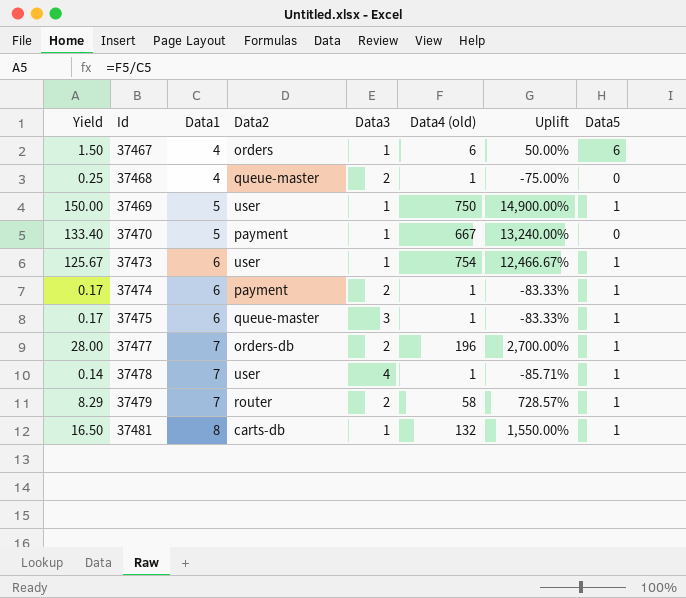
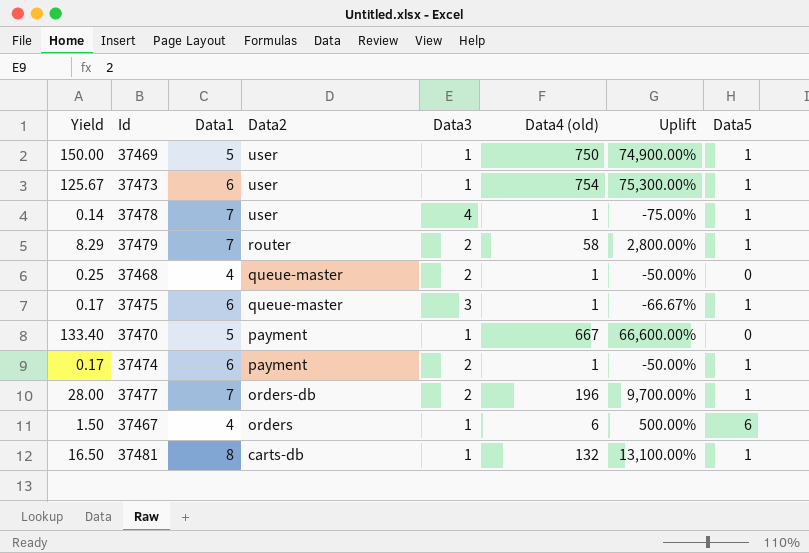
row order: Id ascending -> Data2 descending
column Uplift | formula: ([Data4 (old)] - [Data1]) / [Data1] -> ([Data4 (old)] - [Data3]) / [Data3]

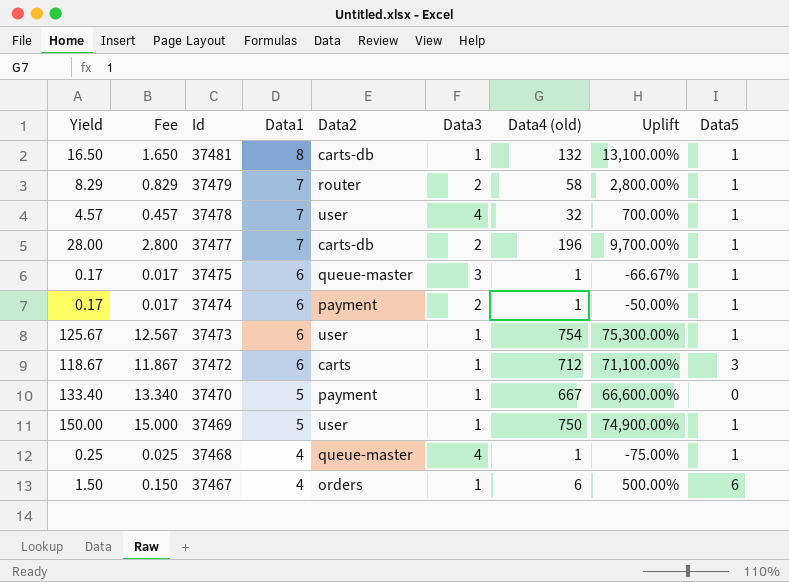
row order: Data2 descending -> Id descending
column Fee | formula: none -> [Yield] * 0.1
37478 | Yield: 0.14 -> 4.57
37478 | Data4 (old): 1 -> 32
37478 | Uplift: -75.00% -> 700.00%
37477 | Data2: orders-db -> carts-db
row 37472: none -> 118.67 | 11.867 | 6 | carts | 1 | 712 | 71,100.00% | 3
37468 | Data3: 2 -> 4
37468 | Uplift: -50.00% -> -75.00%
37468 | Data5: 0 -> 1

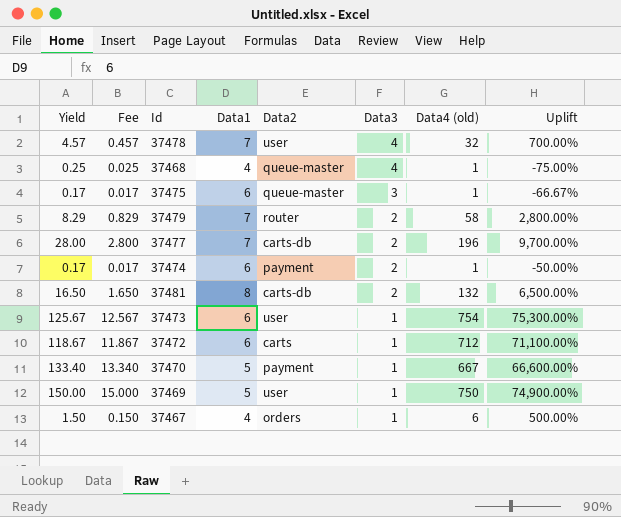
row order: Id descending -> Data3 descending
column Data5 | position: 9 -> none
37481 | Data3: 1 -> 2
37481 | Uplift: 13,100.00% -> 6,500.00%

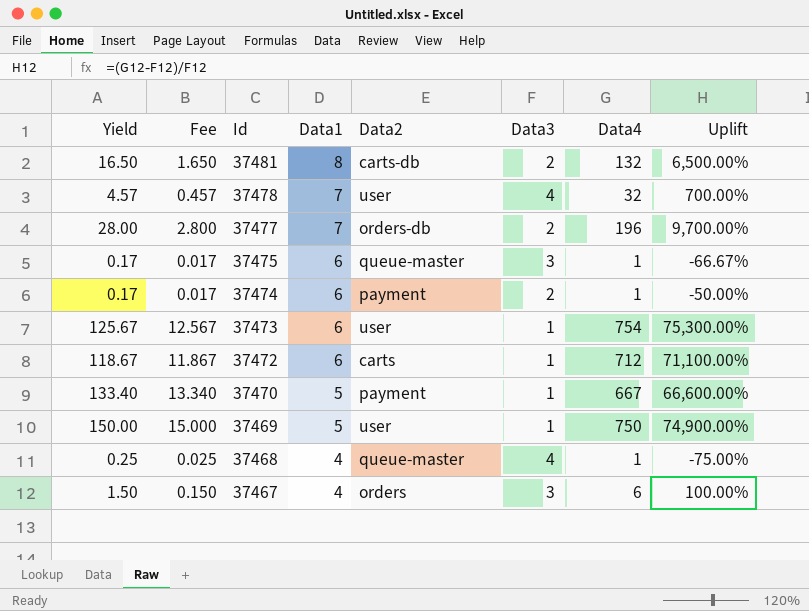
row order: Data3 descending -> Id descending
column name: Data4 (old) -> Data4
row 37479: 8.29 | 0.829 | 7 | router | 2 | 58 | 2,800.00% -> none
37477 | Data2: carts-db -> orders-db
37467 | Data3: 1 -> 3
37467 | Uplift: 500.00% -> 100.00%

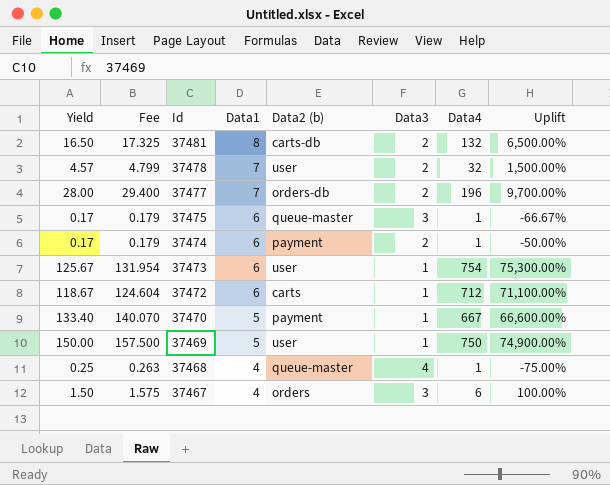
column Fee | formula: [Yield] * 0.1 -> [Yield] * 1.05
column name: Data2 -> Data2 (b)
37478 | Data3: 4 -> 2
37478 | Uplift: 700.00% -> 1,500.00%

